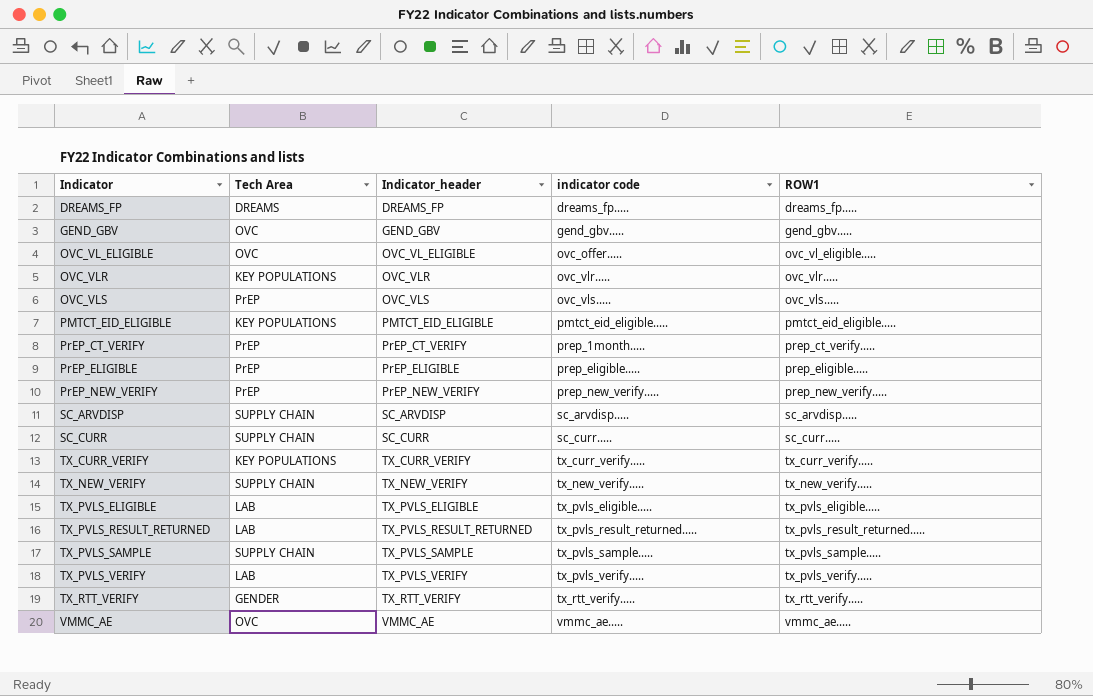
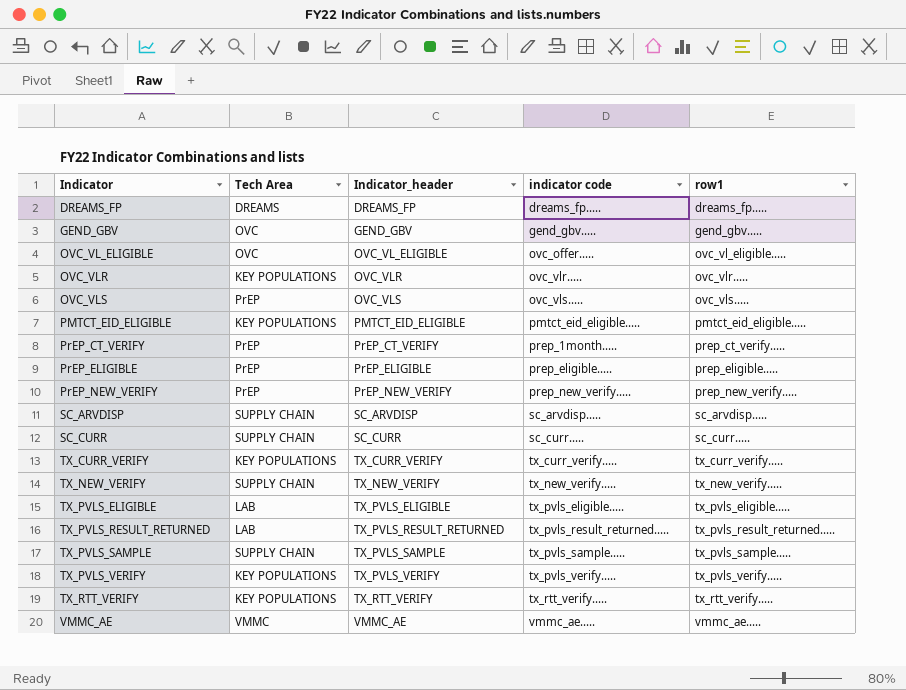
column name: ROW1 -> row1
TX_PVLS_VERIFY | Tech Area: LAB -> KEY POPULATIONS
TX_RTT_VERIFY | Tech Area: GENDER -> KEY POPULATIONS
VMMC_AE | Tech Area: OVC -> VMMC

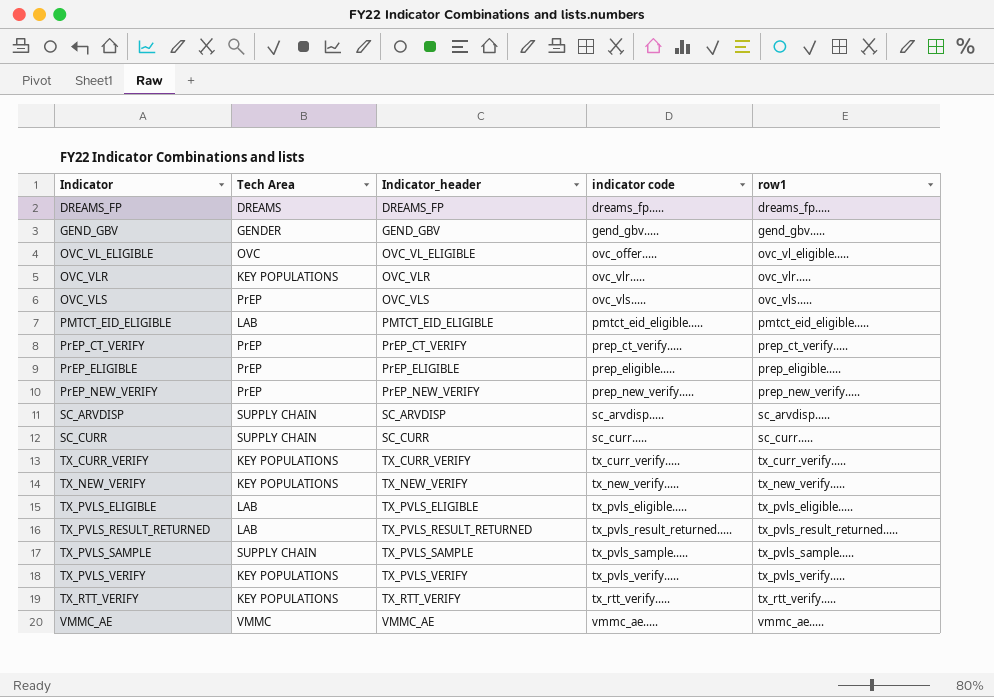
GEND_GBV | Tech Area: OVC -> GENDER
PMTCT_EID_ELIGIBLE | Tech Area: KEY POPULATIONS -> LAB
PrEP_CT_VERIFY | indicator code: prep_1month..... -> prep_ct_verify.....
TX_NEW_VERIFY | Tech Area: SUPPLY CHAIN -> KEY POPULATIONS

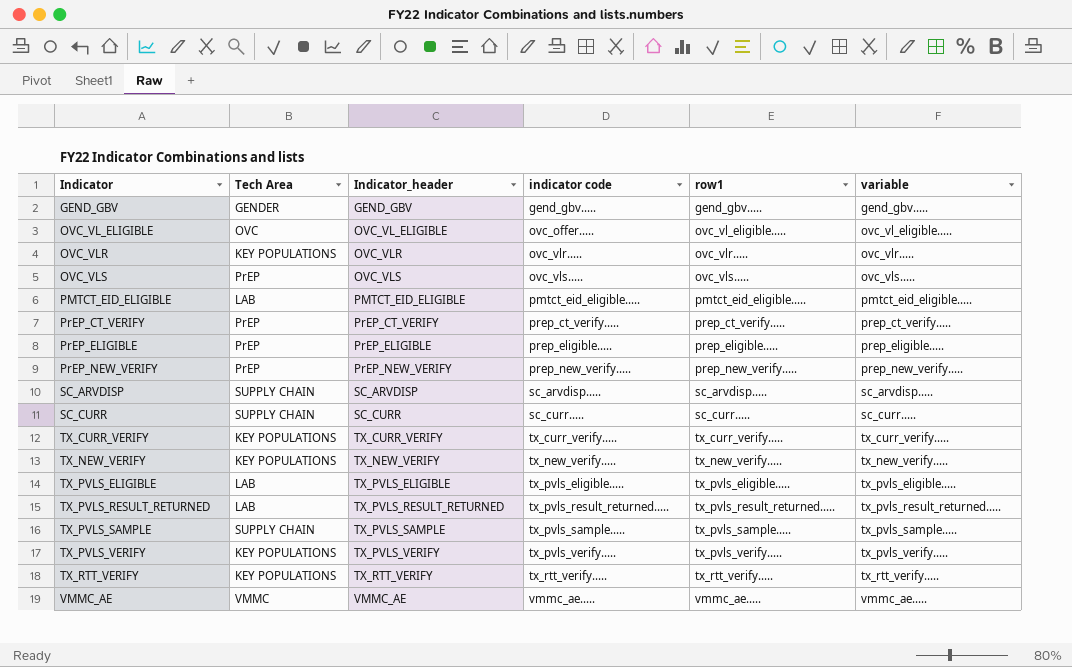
column variable | position: none -> 6
row DREAMS_FP: DREAMS | DREAMS_FP | dreams_fp..... | dreams_fp..... -> none

